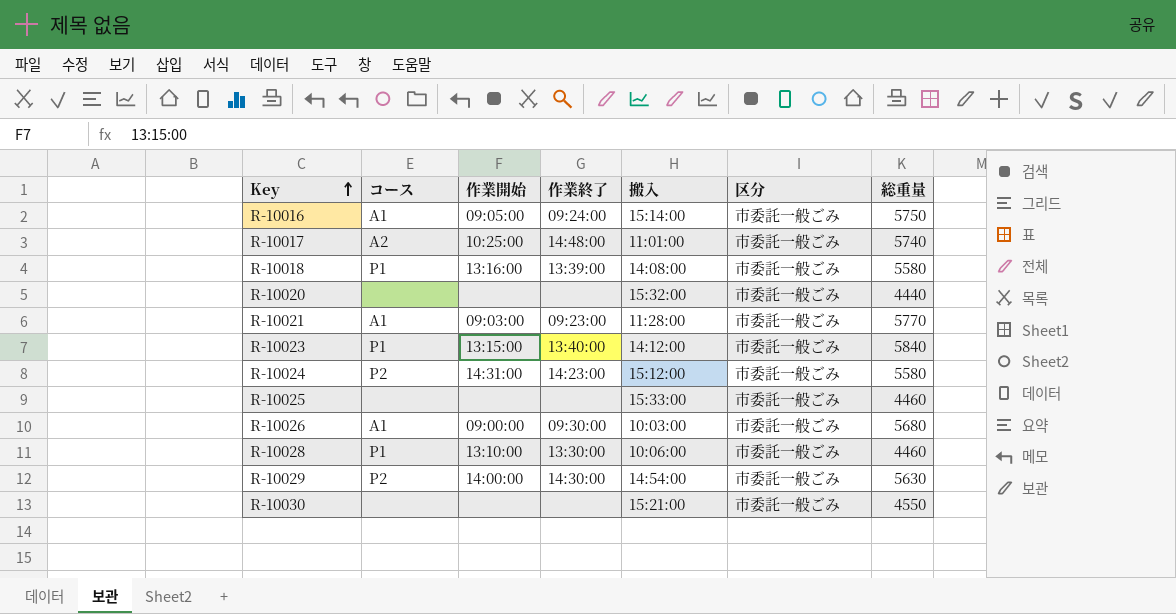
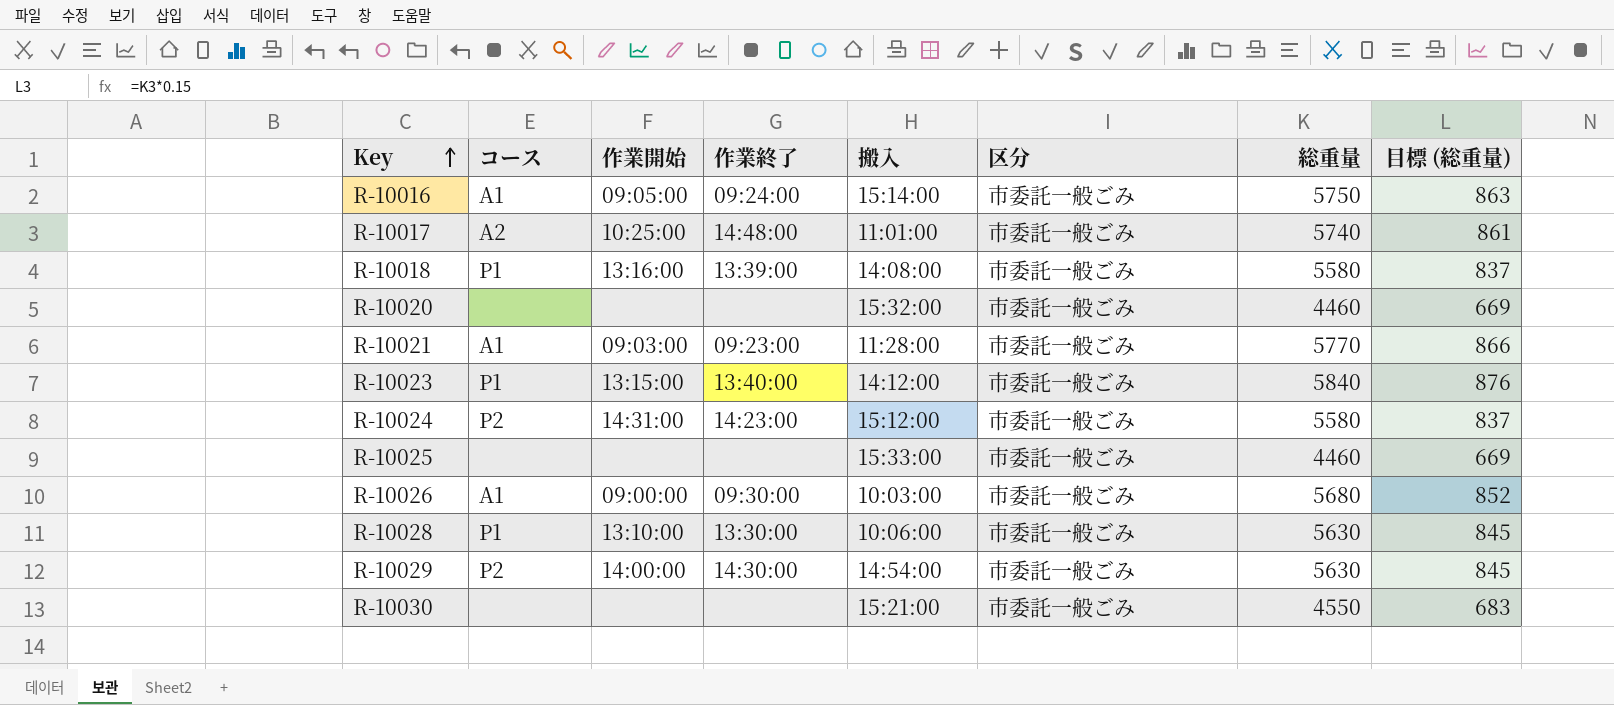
column 目標 (総重量) | formula: none -> [総重量] * 0.15
R-10020 | 総重量: 4440 -> 4460
R-10028 | 総重量: 4460 -> 5630

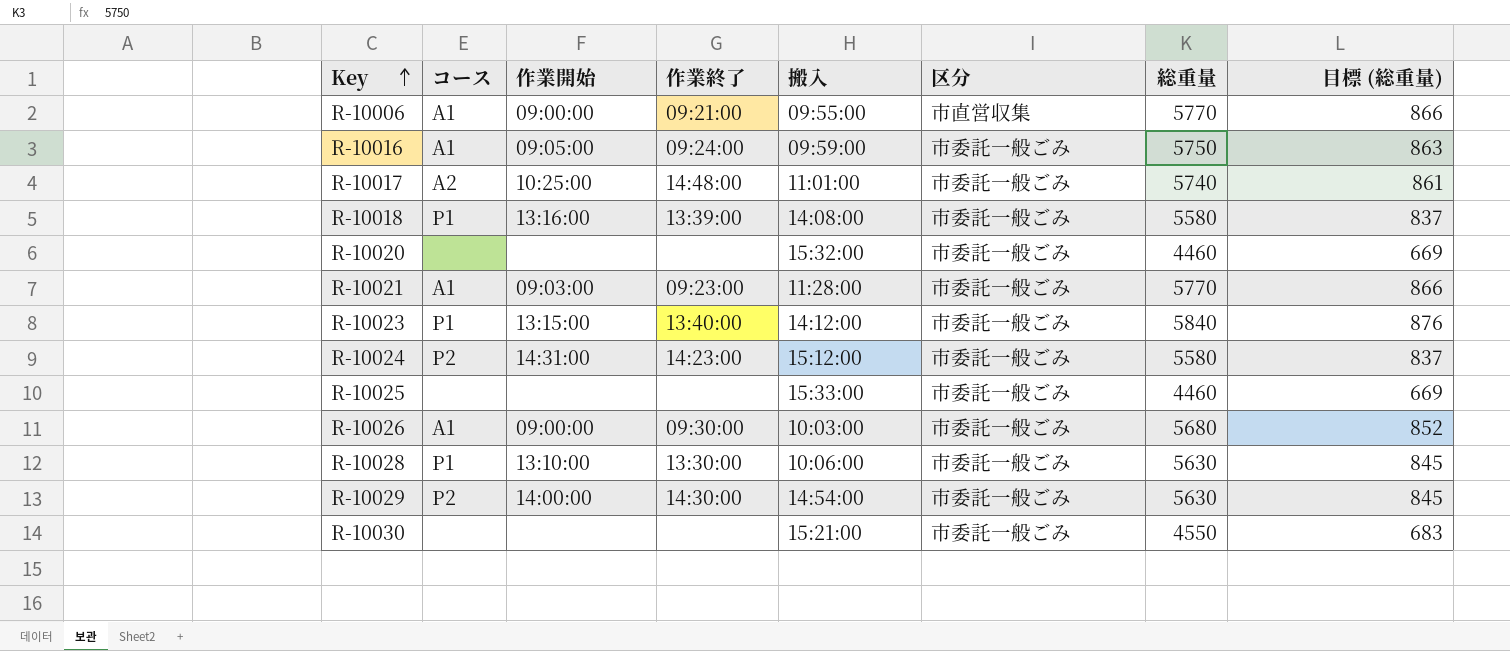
row R-10006: none -> A1 | 09:00:00 | 09:21:00 | 09:55:00 | 市直営収集 | 5770 | 866
R-10016 | 搬入: 15:14:00 -> 09:59:00

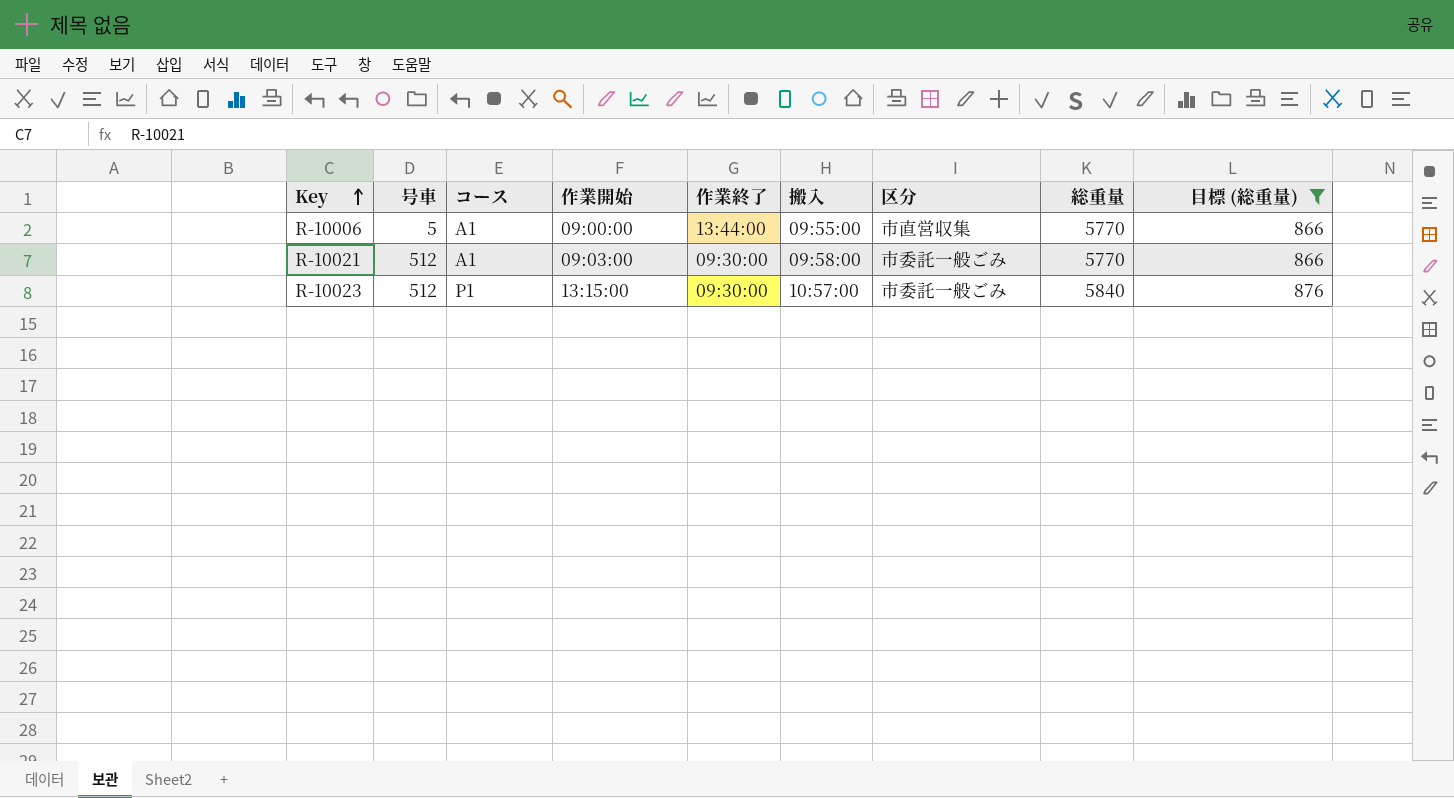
filter: none -> 目標 (総重量) >= 866
column 号車 | position: none -> 2
R-10006 | 作業終了: 09:21:00 -> 13:44:00
R-10021 | 作業終了: 09:23:00 -> 09:30:00
R-10021 | 搬入: 11:28:00 -> 09:58:00
R-10023 | 作業終了: 13:40:00 -> 09:30:00
R-10023 | 搬入: 14:12:00 -> 10:57:00

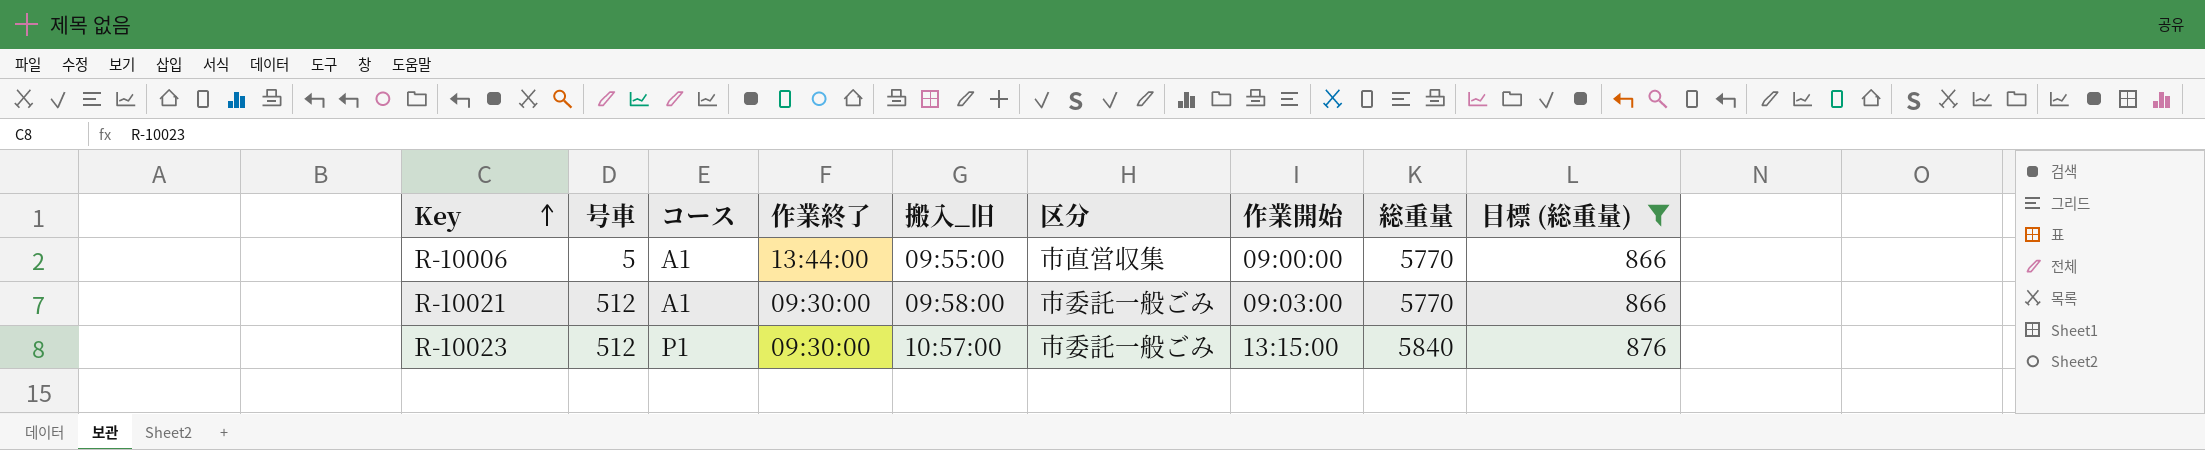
column name: 搬入 -> 搬入_旧
column 作業開始 | position: 4 -> 7

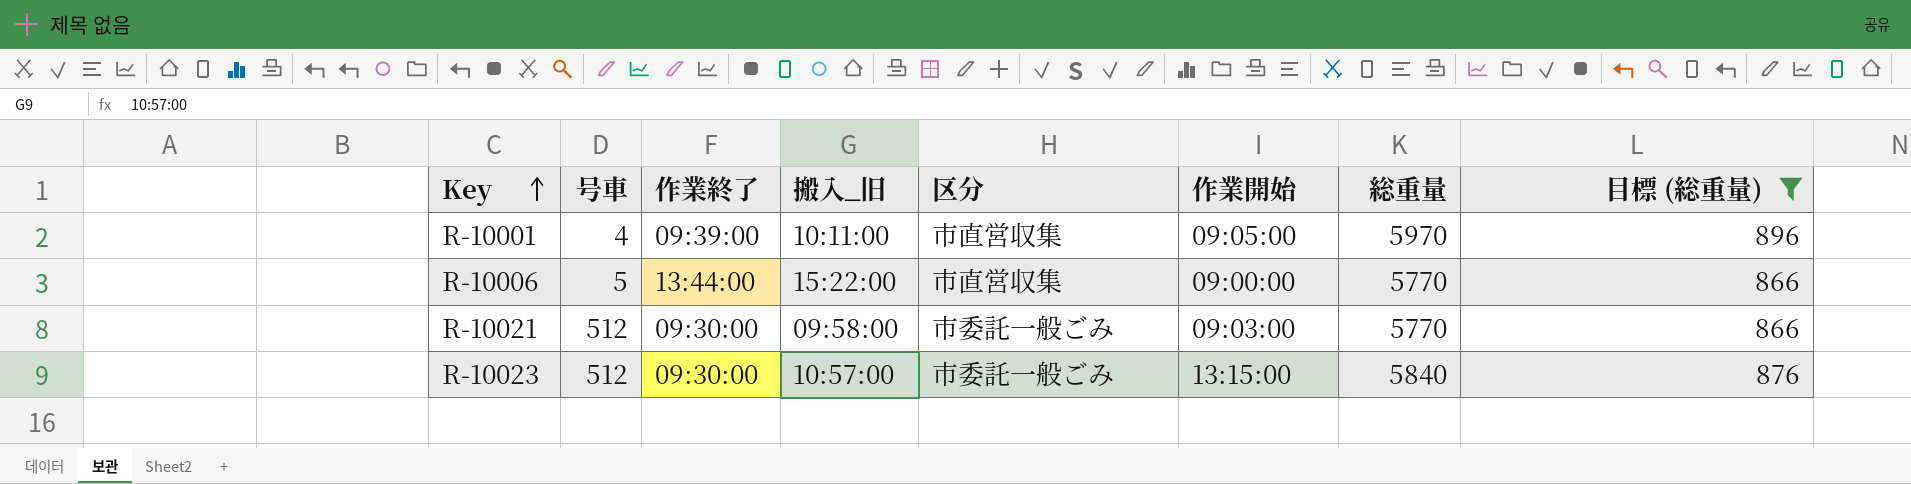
column コース | position: 3 -> none
row R-10001: none -> 4 | 09:39:00 | 10:11:00 | 市直営収集 | 09:05:00 | 5970 | 896
R-10006 | 搬入_旧: 09:55:00 -> 15:22:00

